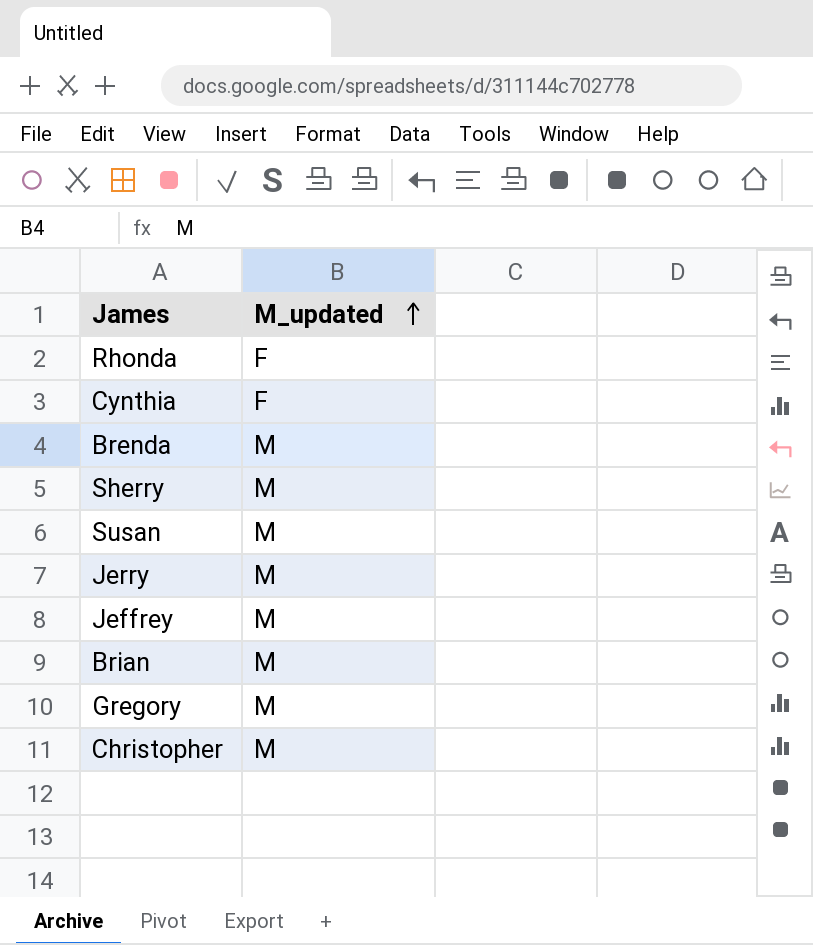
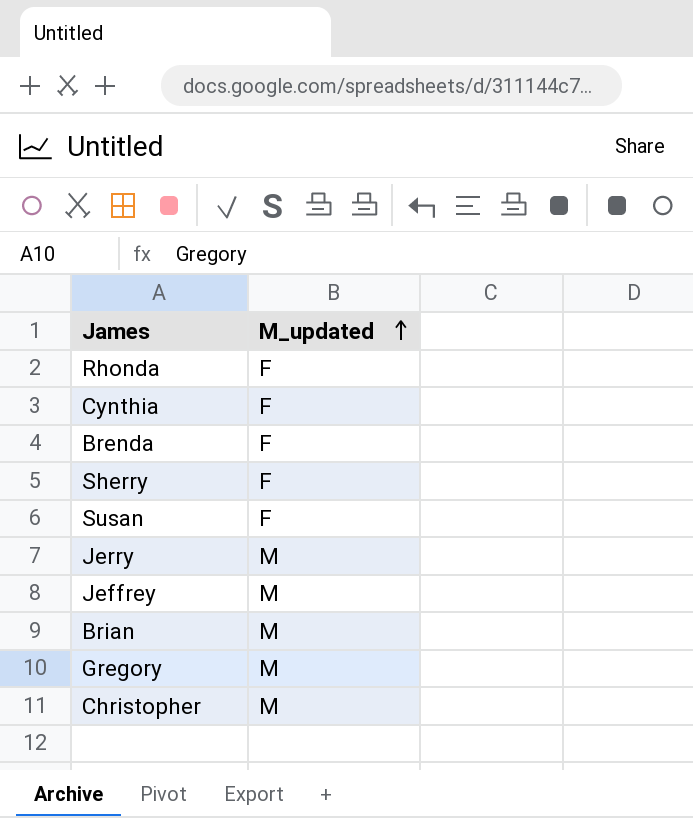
Brenda | M_updated: M -> F
Sherry | M_updated: M -> F
Susan | M_updated: M -> F

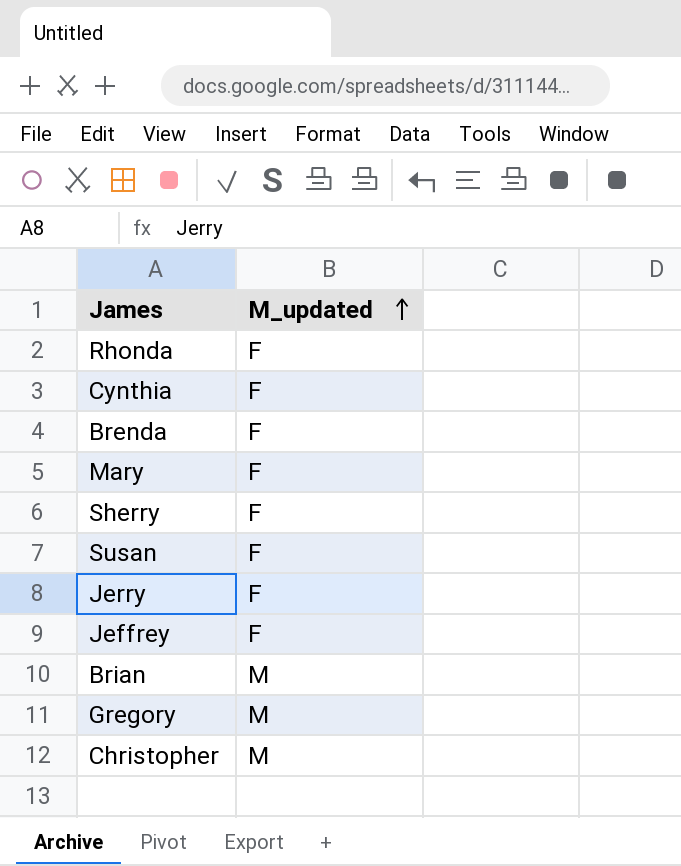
row Mary: none -> F
Jerry | M_updated: M -> F
Jeffrey | M_updated: M -> F

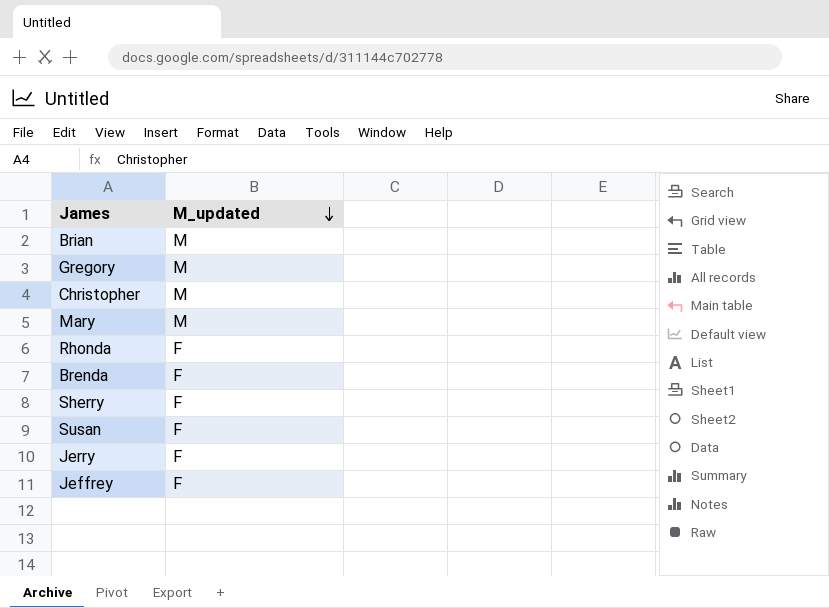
row order: M_updated ascending -> M_updated descending
row Cynthia: F -> none
Mary | M_updated: F -> M

